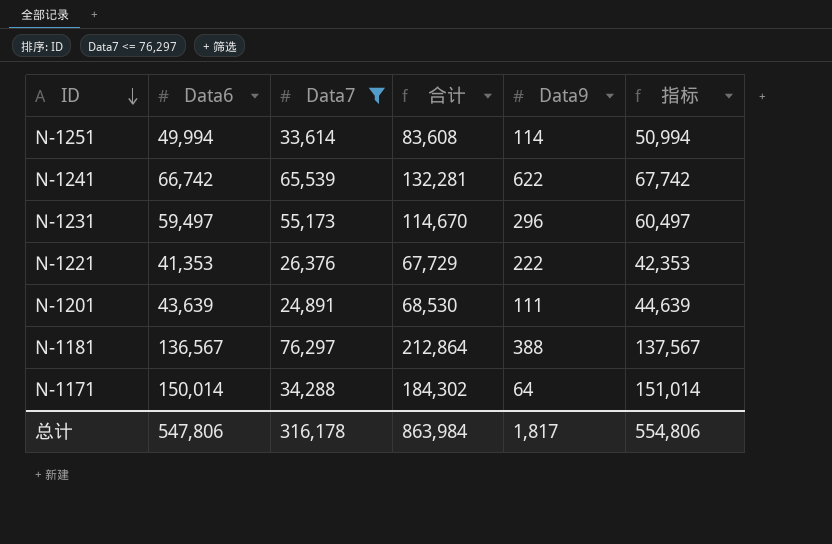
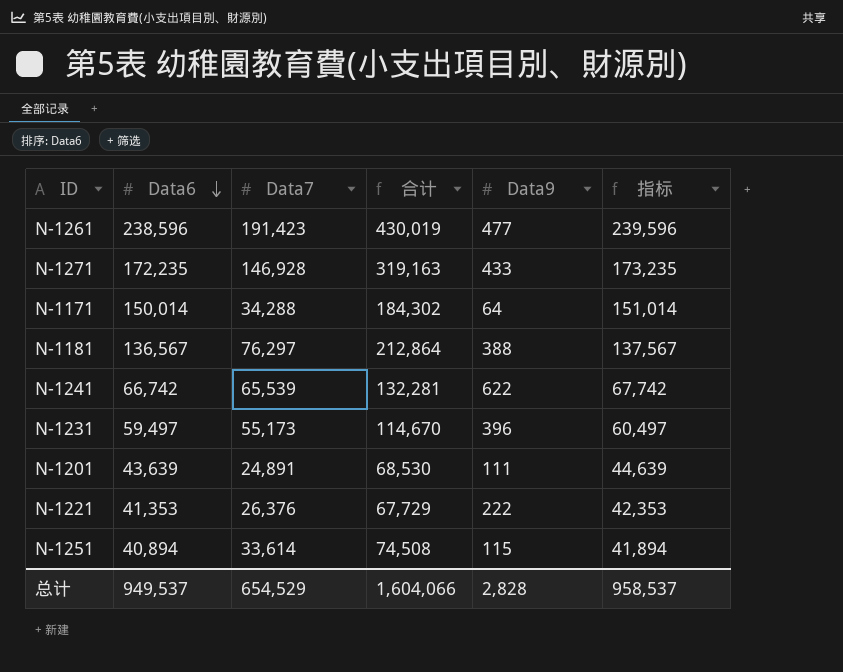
filter: Data7 <= 76,297 -> none
row order: ID descending -> Data6 descending
N-1231 | Data9: 296 -> 396
N-1251 | Data6: 49,994 -> 40,894
N-1251 | 合计: 83,608 -> 74,508
N-1251 | Data9: 114 -> 115
N-1251 | 指标: 50,994 -> 41,894
总计 | Data6: 547,806 -> 949,537
总计 | Data7: 316,178 -> 654,529
总计 | 合计: 863,984 -> 1,604,066
总计 | Data9: 1,817 -> 2,828
总计 | 指标: 554,806 -> 958,537

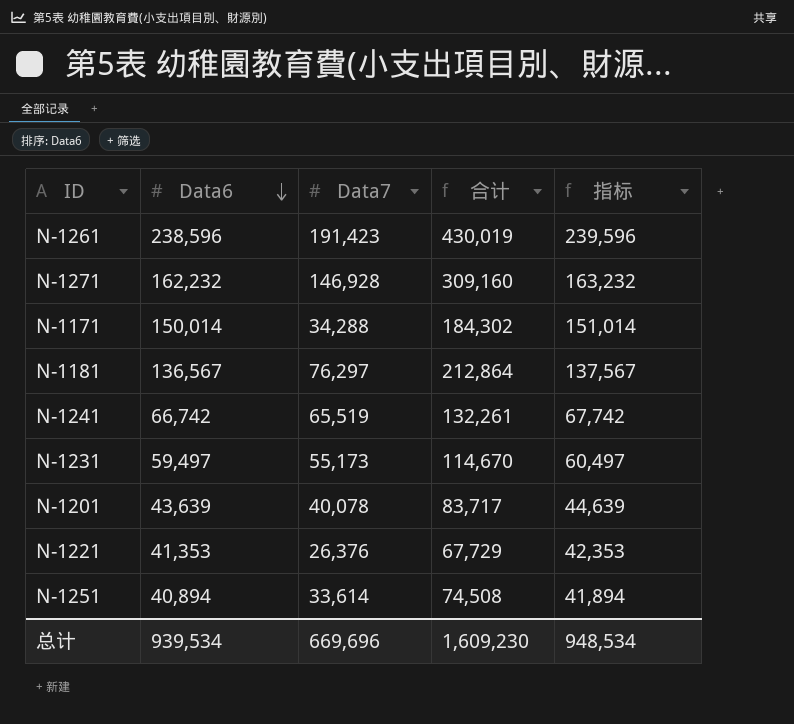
column Data9 | position: 5 -> none
N-1271 | Data6: 172,235 -> 162,232
N-1271 | 合计: 319,163 -> 309,160
N-1271 | 指标: 173,235 -> 163,232
N-1241 | Data7: 65,539 -> 65,519
N-1241 | 合计: 132,281 -> 132,261
N-1201 | Data7: 24,891 -> 40,078
N-1201 | 合计: 68,530 -> 83,717
总计 | Data6: 949,537 -> 939,534
总计 | Data7: 654,529 -> 669,696
总计 | 合计: 1,604,066 -> 1,609,230
总计 | 指标: 958,537 -> 948,534

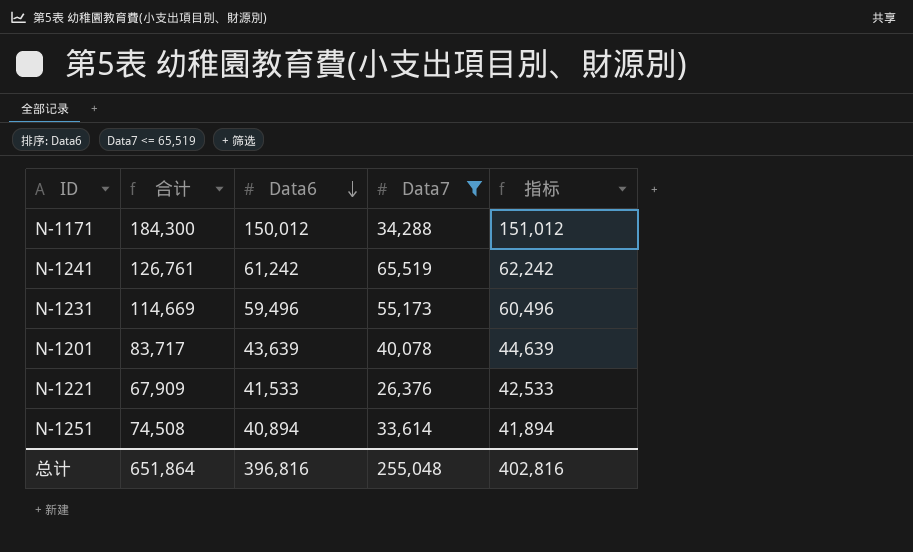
filter: none -> Data7 <= 65,519
column 合计 | position: 4 -> 2
N-1171 | 合计: 184,302 -> 184,300
N-1171 | Data6: 150,014 -> 150,012
N-1171 | 指标: 151,014 -> 151,012
N-1241 | 合计: 132,261 -> 126,761
N-1241 | Data6: 66,742 -> 61,242
N-1241 | 指标: 67,742 -> 62,242
N-1231 | 合计: 114,670 -> 114,669
N-1231 | Data6: 59,497 -> 59,496
N-1231 | 指标: 60,497 -> 60,496
N-1221 | 合计: 67,729 -> 67,909
N-1221 | Data6: 41,353 -> 41,533
N-1221 | 指标: 42,353 -> 42,533
总计 | 合计: 1,609,230 -> 651,864
总计 | Data6: 939,534 -> 396,816
总计 | Data7: 669,696 -> 255,048
总计 | 指标: 948,534 -> 402,816

